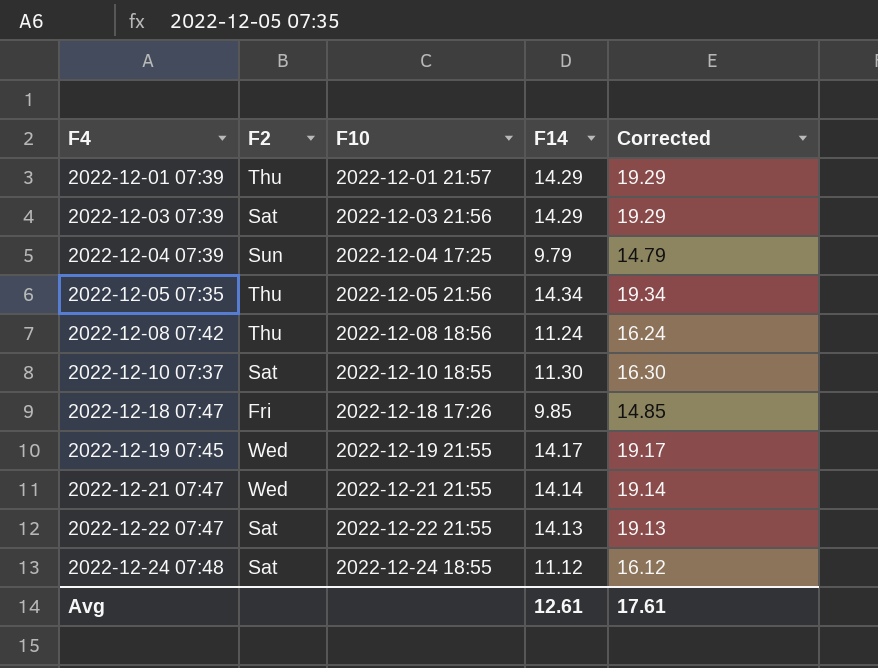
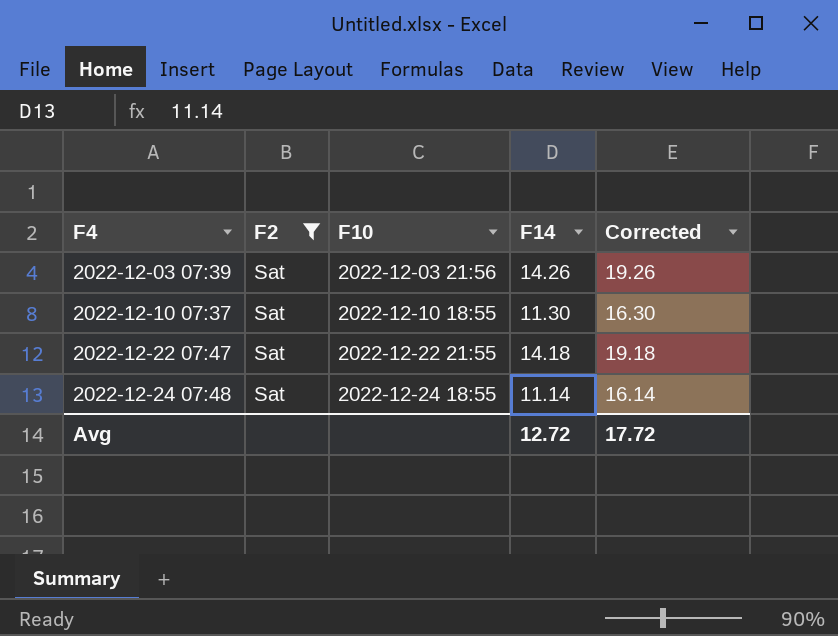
filter: none -> F2 = Sat
2022-12-03 07:39 | F14: 14.29 -> 14.26
2022-12-03 07:39 | Corrected: 19.29 -> 19.26
2022-12-22 07:47 | F14: 14.13 -> 14.18
2022-12-22 07:47 | Corrected: 19.13 -> 19.18
2022-12-24 07:48 | F14: 11.12 -> 11.14
2022-12-24 07:48 | Corrected: 16.12 -> 16.14
Avg | F14: 12.61 -> 12.72
Avg | Corrected: 17.61 -> 17.72

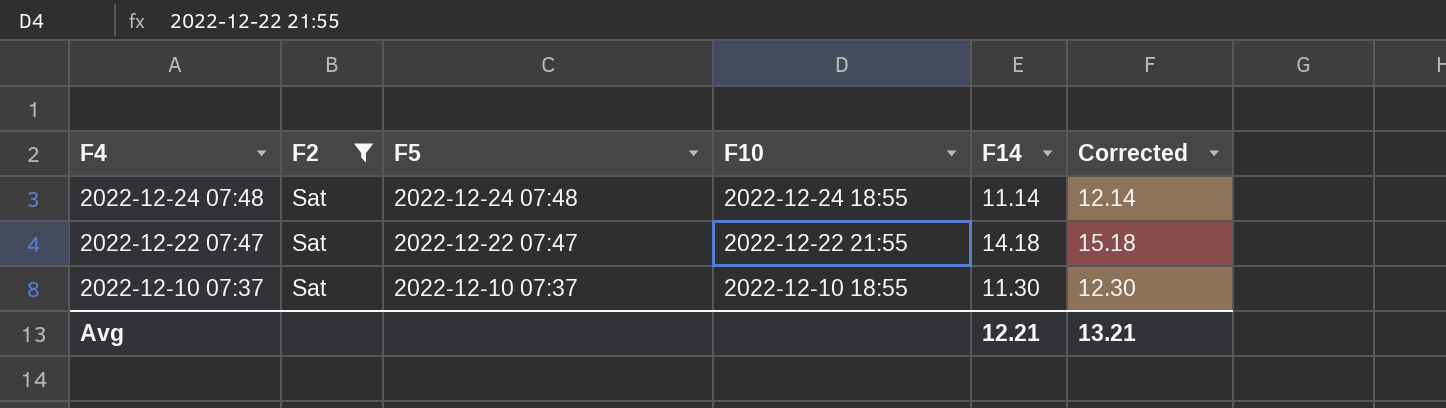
row order: F4 ascending -> F4 descending
column F5 | position: none -> 3
column Corrected | formula: [F14] + 5 -> [F14] + 1
row 2022-12-03 07:39: Sat | 2022-12-03 21:56 | 14.26 | 19.26 -> none
Avg | F14: 12.72 -> 12.21
Avg | Corrected: 17.72 -> 13.21

